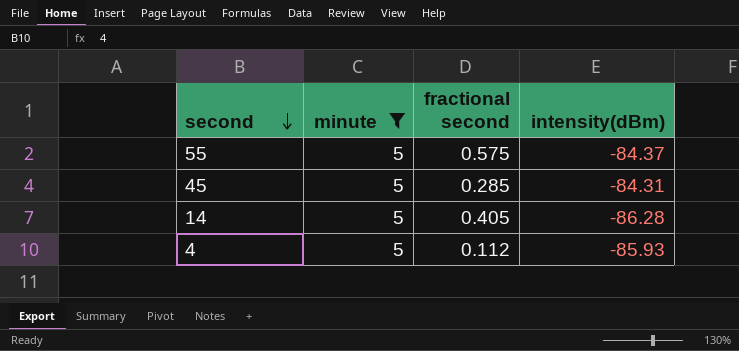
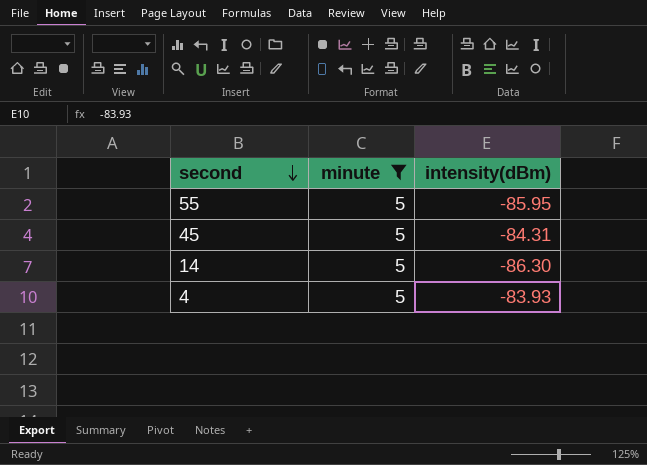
column fractional second | position: 3 -> none
55 | intensity(dBm): -84.37 -> -85.95
14 | intensity(dBm): -86.28 -> -86.30
4 | intensity(dBm): -85.93 -> -83.93

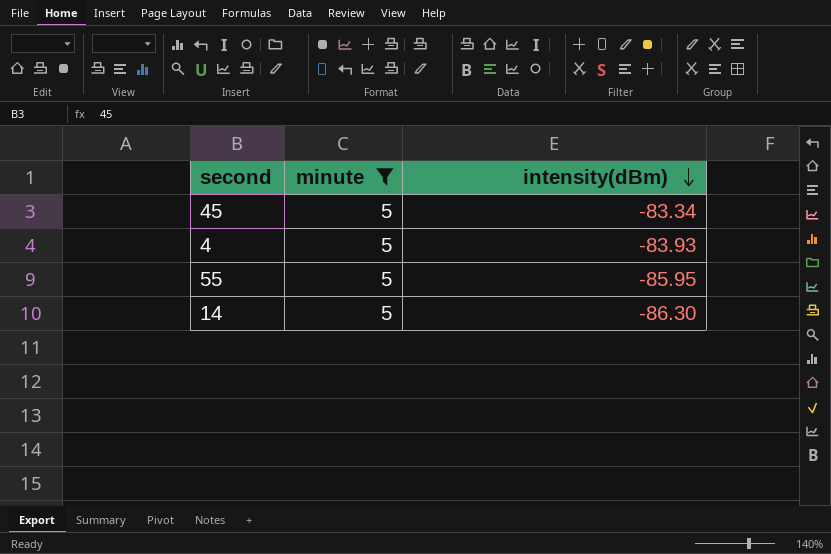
row order: second descending -> intensity(dBm) descending
45 | intensity(dBm): -84.31 -> -83.34

